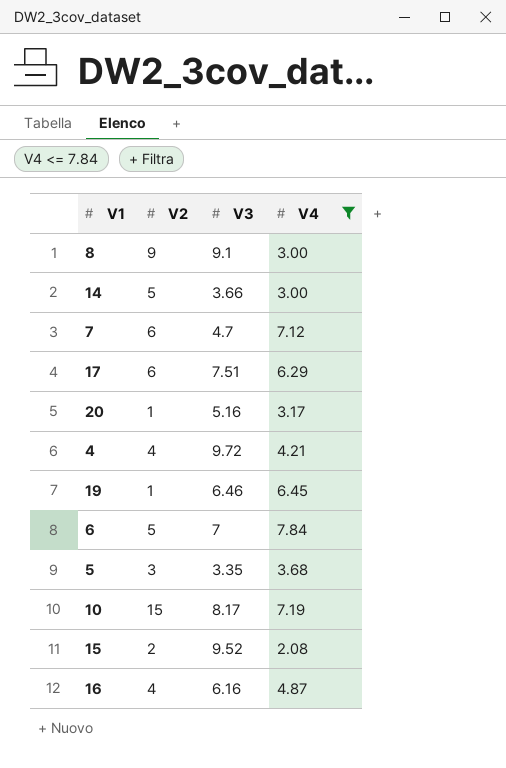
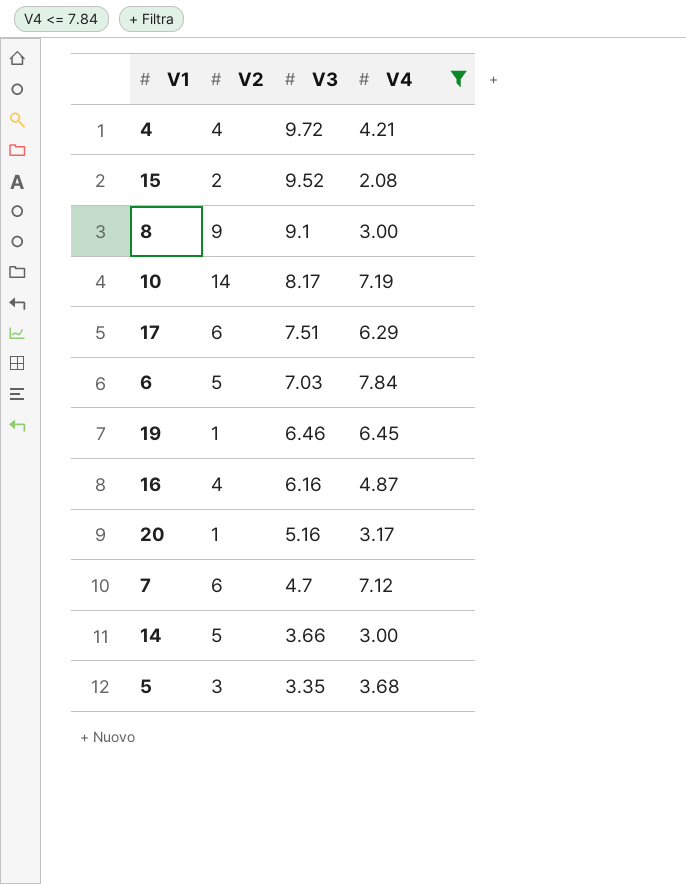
row order: none -> V3 descending
10 | V2: 15 -> 14
6 | V3: 7 -> 7.03

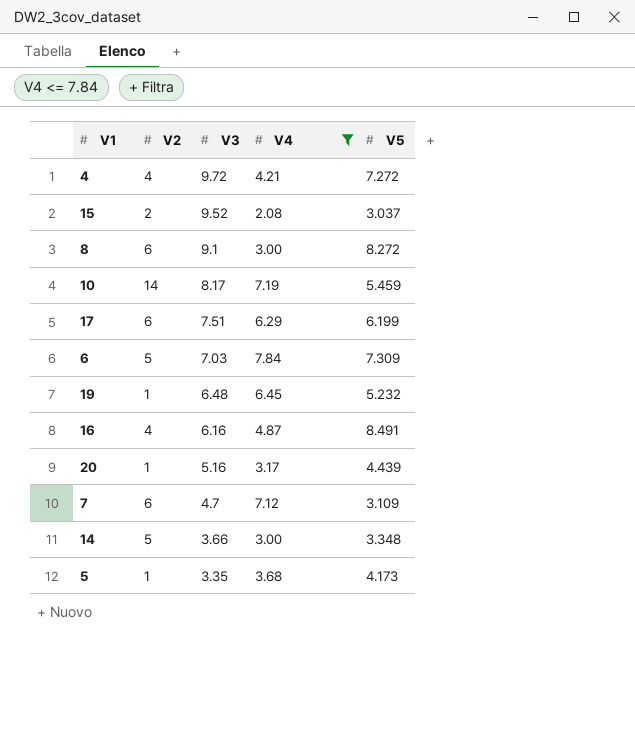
column V5 | position: none -> 5
8 | V2: 9 -> 6
19 | V3: 6.46 -> 6.48
5 | V2: 3 -> 1

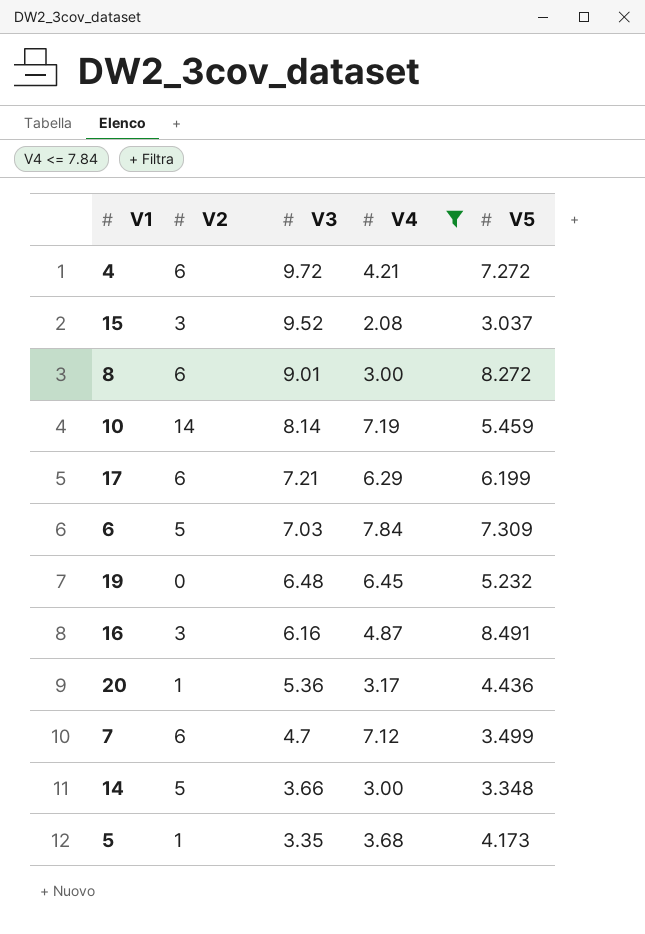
4 | V2: 4 -> 6
15 | V2: 2 -> 3
8 | V3: 9.1 -> 9.01
10 | V3: 8.17 -> 8.14
17 | V3: 7.51 -> 7.21
19 | V2: 1 -> 0
16 | V2: 4 -> 3
20 | V3: 5.16 -> 5.36
20 | V5: 4.439 -> 4.436
7 | V5: 3.109 -> 3.499

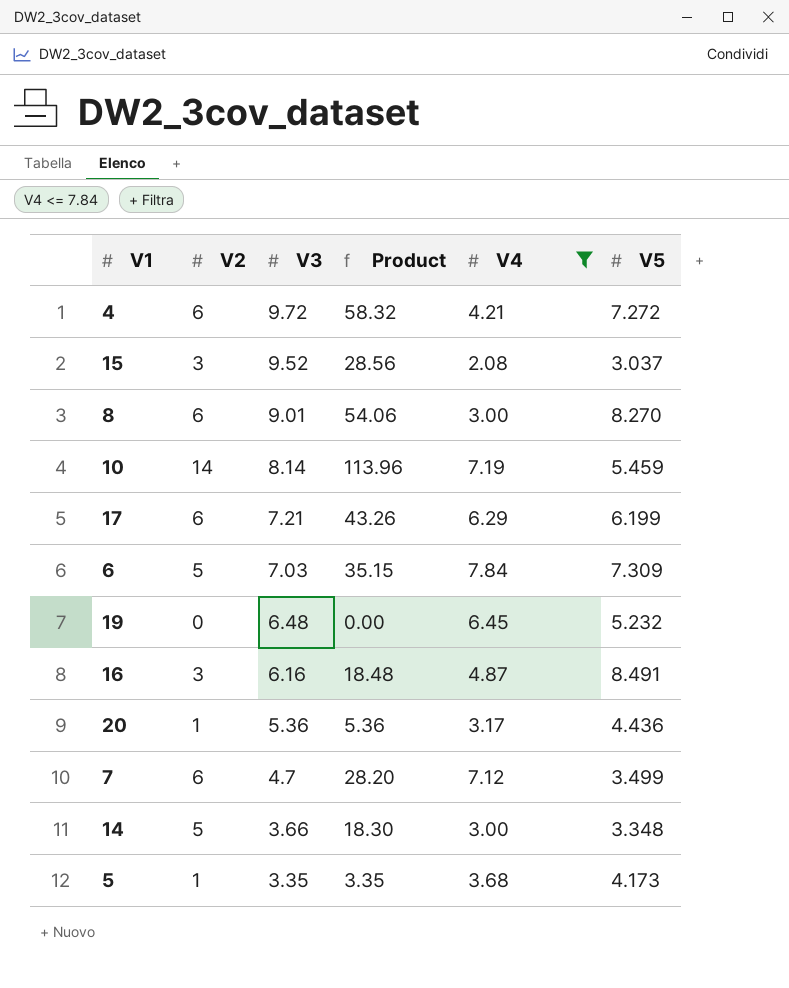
column Product | formula: none -> [V2] * [V3]
8 | V5: 8.272 -> 8.270

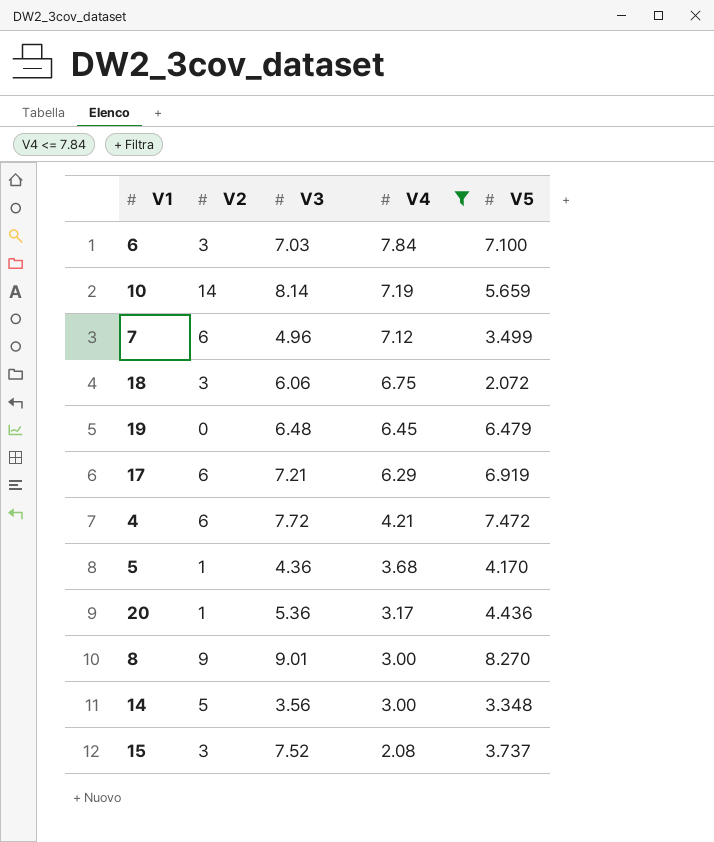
row order: V3 descending -> V4 descending
column Product | formula: [V2] * [V3] -> none
row 16: 3 | 6.16 | 18.48 | 4.87 | 8.491 -> none
6 | V2: 5 -> 3
6 | V5: 7.309 -> 7.100
10 | V5: 5.459 -> 5.659
7 | V3: 4.7 -> 4.96
row 18: none -> 3 | 6.06 | 6.75 | 2.072
19 | V5: 5.232 -> 6.479
17 | V5: 6.199 -> 6.919
4 | V3: 9.72 -> 7.72
4 | V5: 7.272 -> 7.472
5 | V3: 3.35 -> 4.36
5 | V5: 4.173 -> 4.170
8 | V2: 6 -> 9
14 | V3: 3.66 -> 3.56
15 | V3: 9.52 -> 7.52
15 | V5: 3.037 -> 3.737

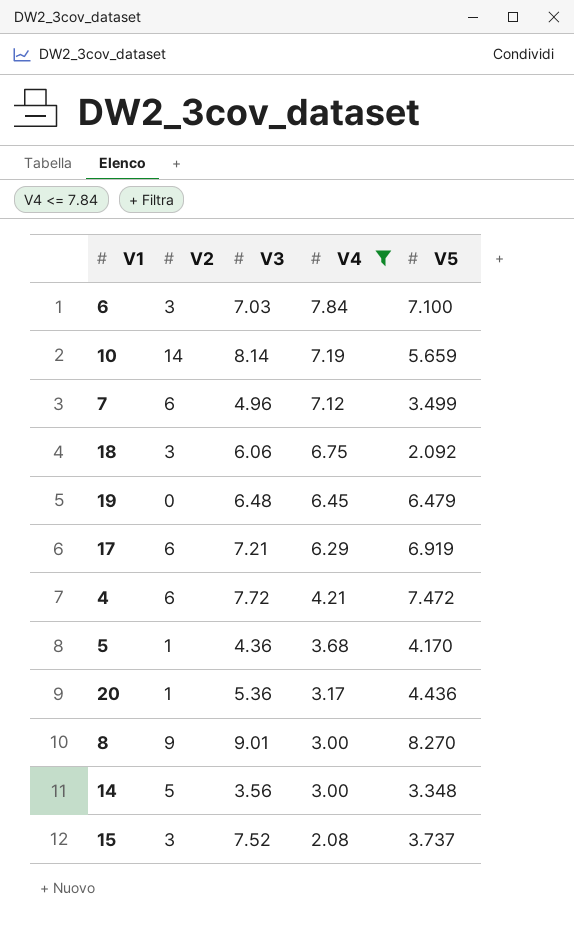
18 | V5: 2.072 -> 2.092

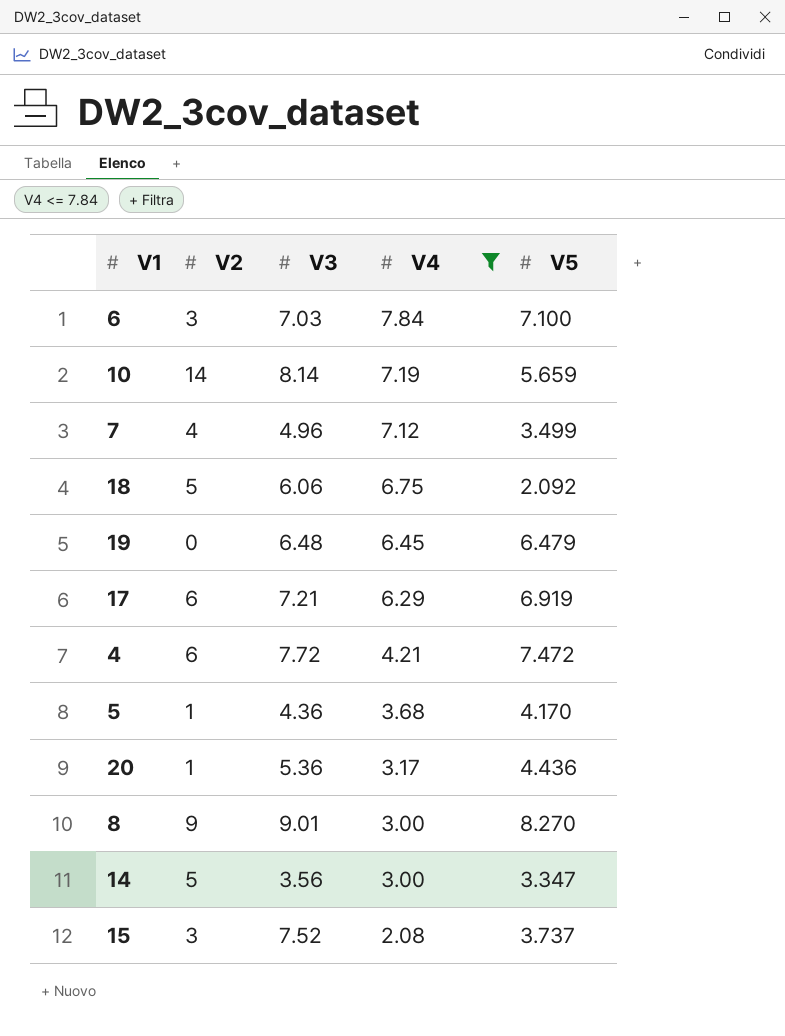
7 | V2: 6 -> 4
18 | V2: 3 -> 5
14 | V5: 3.348 -> 3.347

